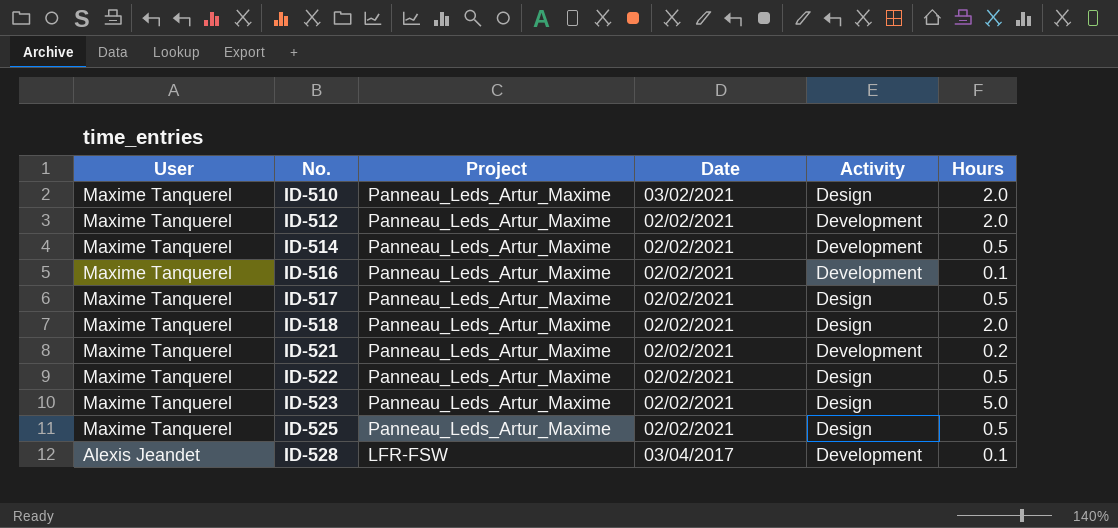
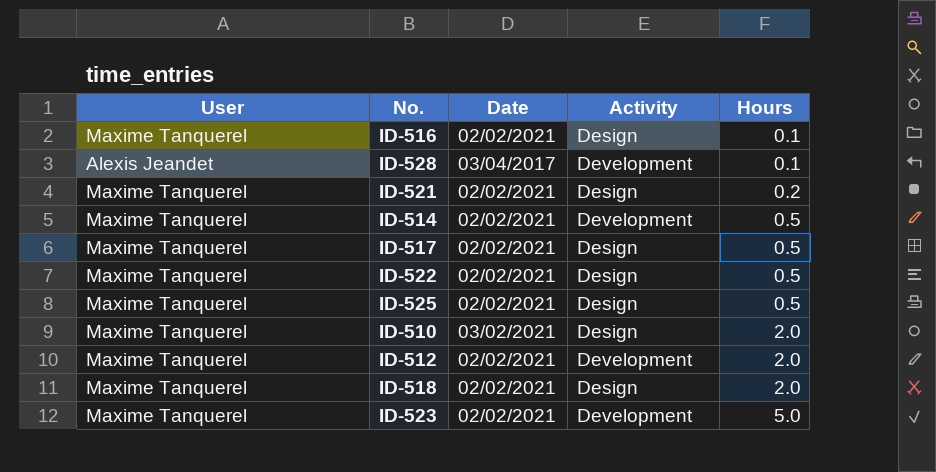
row order: User descending -> Hours ascending
column Project | position: 3 -> none
ID-516 | Activity: Development -> Design
ID-521 | Activity: Development -> Design
ID-523 | Activity: Design -> Development

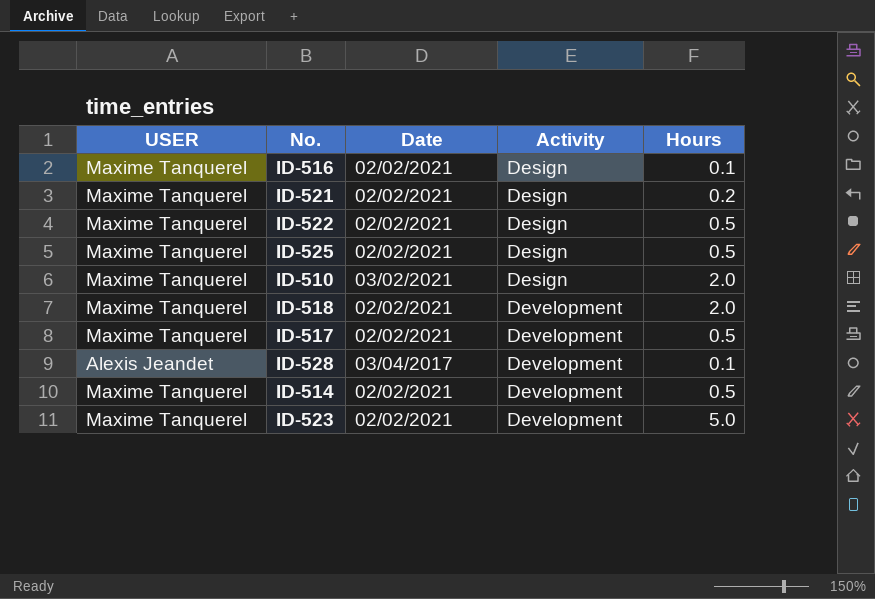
row order: Hours ascending -> Activity ascending
column name: User -> USER
row ID-512: Maxime Tanquerel | 02/02/2021 | Development | 2.0 -> none
ID-518 | Activity: Design -> Development
ID-517 | Activity: Design -> Development

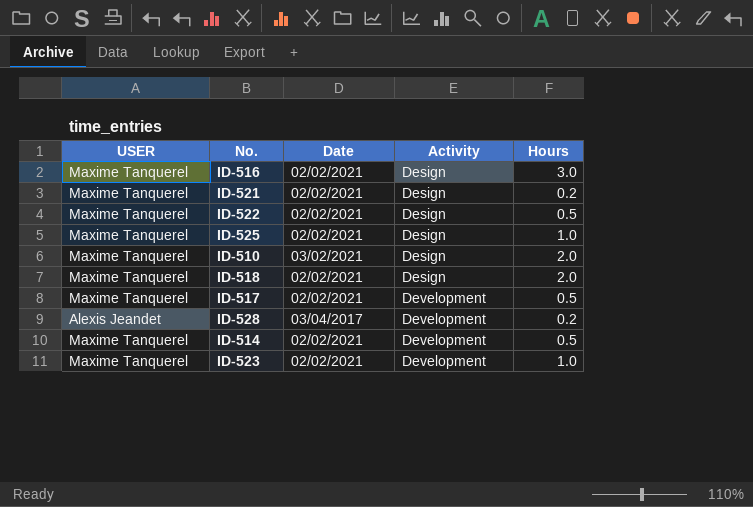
ID-516 | Hours: 0.1 -> 3.0
ID-525 | Hours: 0.5 -> 1.0
ID-518 | Activity: Development -> Design
ID-528 | Hours: 0.1 -> 0.2
ID-523 | Hours: 5.0 -> 1.0

